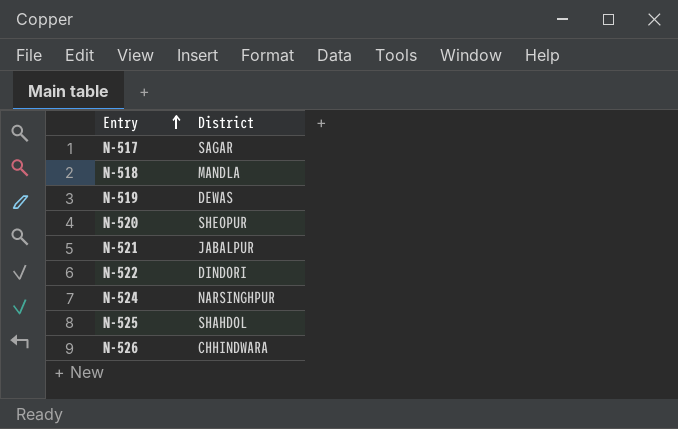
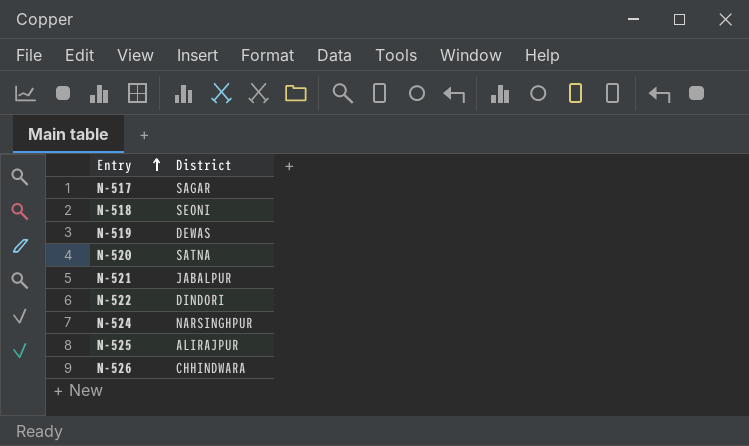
N-518 | District: MANDLA -> SEONI
N-520 | District: SHEOPUR -> SATNA
N-525 | District: SHAHDOL -> ALIRAJPUR

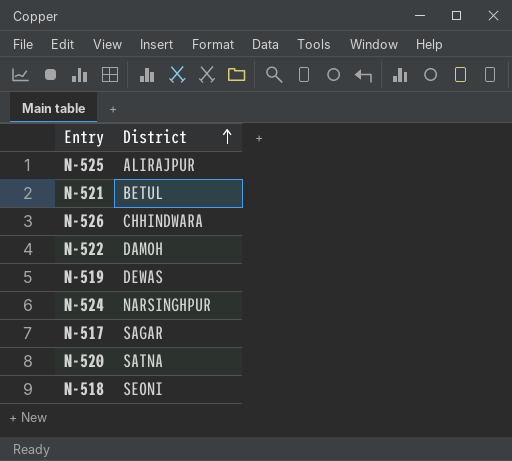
row order: Entry ascending -> District ascending
N-521 | District: JABALPUR -> BETUL
N-522 | District: DINDORI -> DAMOH

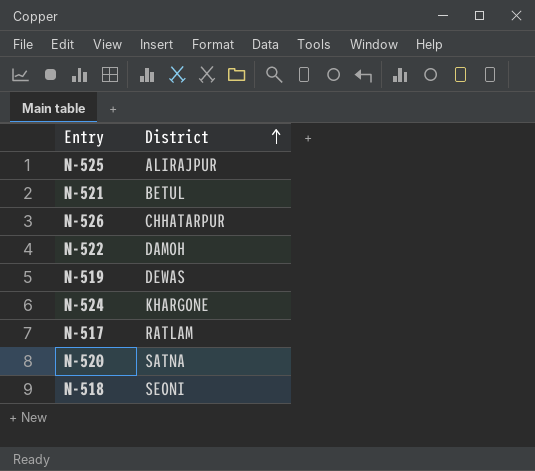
N-526 | District: CHHINDWARA -> CHHATARPUR
N-524 | District: NARSINGHPUR -> KHARGONE
N-517 | District: SAGAR -> RATLAM

